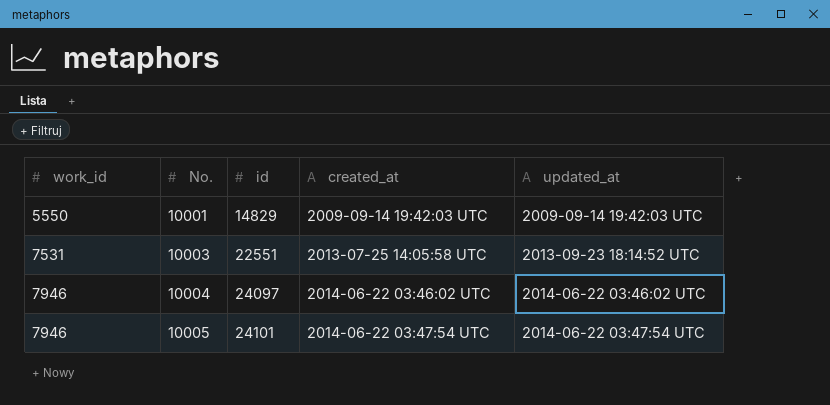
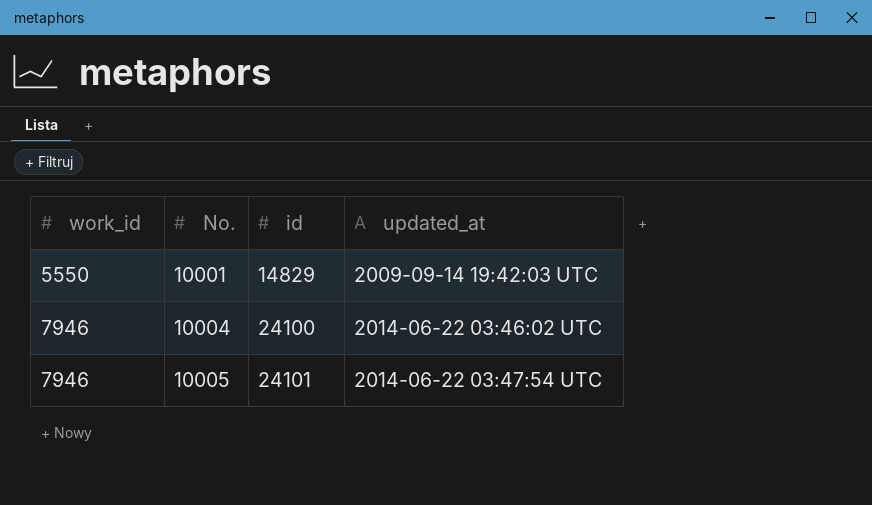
column created_at | position: 4 -> none
row 10003: 7531 | 22551 | 2013-07-25 14:05:58 UTC | 2013-09-23 18:14:52 UTC -> none
10004 | id: 24097 -> 24100

